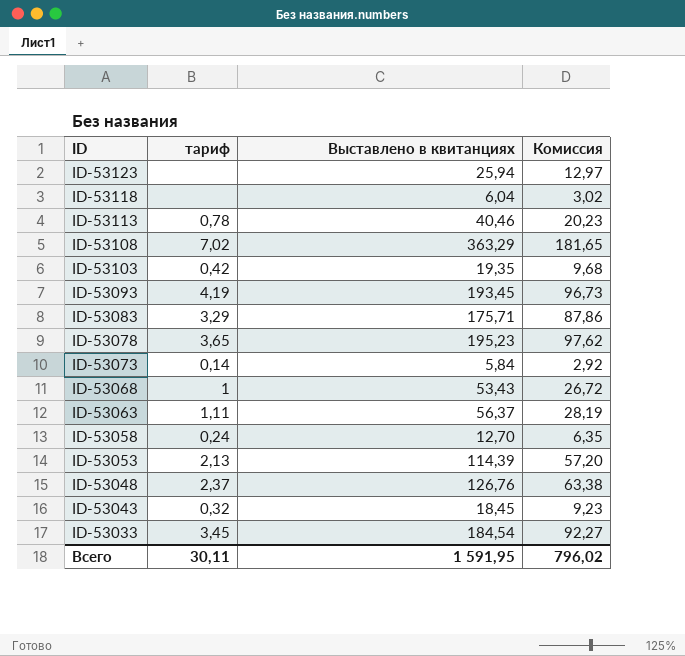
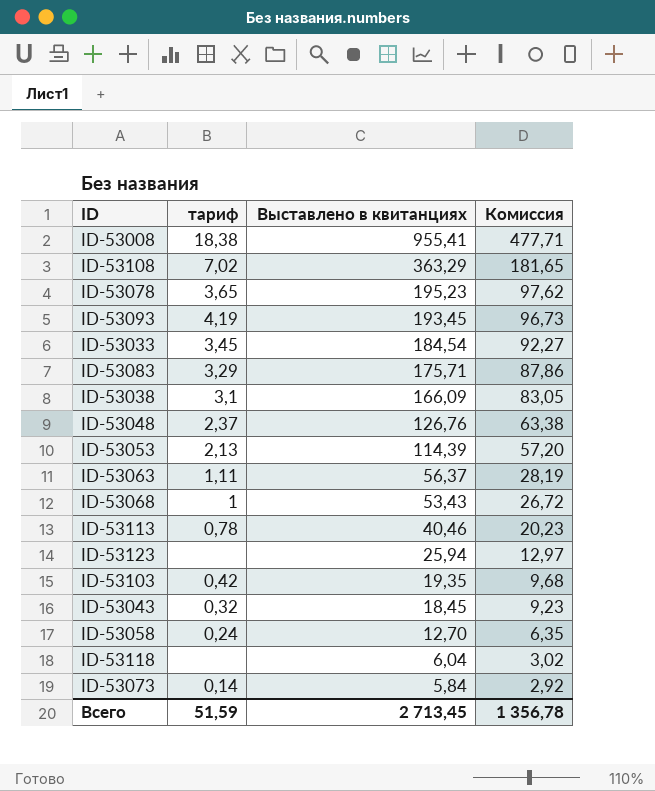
row order: ID descending -> Выставлено в квитанциях descending
row ID-53008: none -> 18,38 | 955,41 | 477,71
row ID-53038: none -> 3,1 | 166,09 | 83,05
Всего | тариф: 30,11 -> 51,59
Всего | Выставлено в квитанциях: 1 591,95 -> 2 713,45
Всего | Комиссия: 796,02 -> 1 356,78

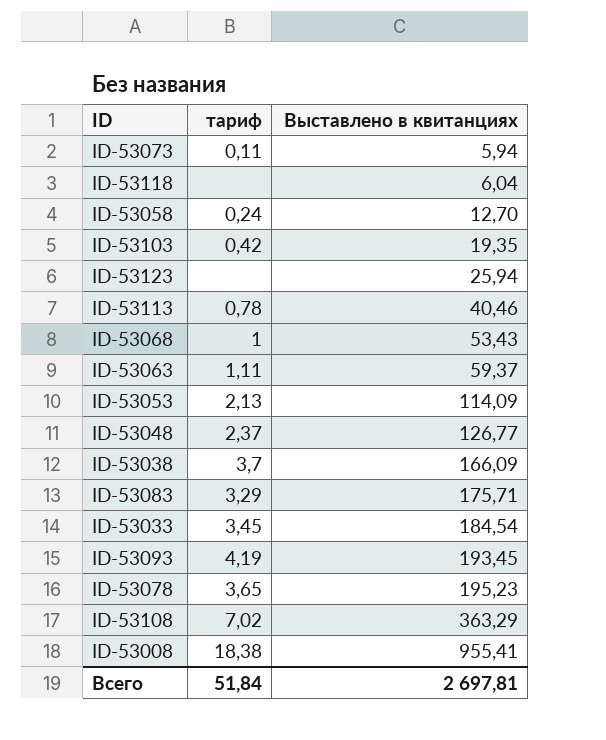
row order: Выставлено в квитанциях descending -> Выставлено в квитанциях ascending
column Комиссия | formula: [Выставлено в квитанциях] * 0,5 -> none
row ID-53043: 0,32 | 18,45 | 9,23 -> none
ID-53073 | тариф: 0,14 -> 0,11
ID-53073 | Выставлено в квитанциях: 5,84 -> 5,94
ID-53063 | Выставлено в квитанциях: 56,37 -> 59,37
ID-53053 | Выставлено в квитанциях: 114,39 -> 114,09
ID-53048 | Выставлено в квитанциях: 126,76 -> 126,77
ID-53038 | тариф: 3,1 -> 3,7
Всего | тариф: 51,59 -> 51,84
Всего | Выставлено в квитанциях: 2 713,45 -> 2 697,81

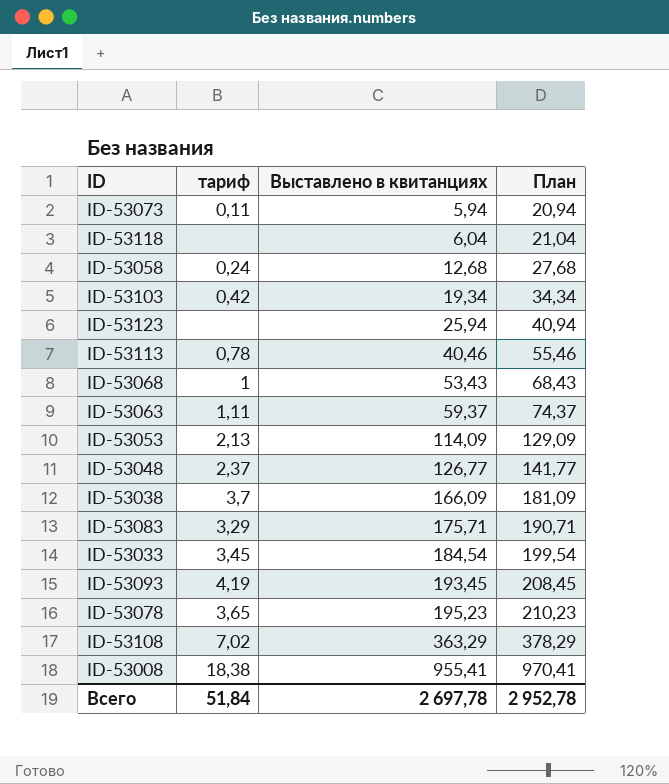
column План | formula: none -> [Выставлено в квитанциях] + 15
ID-53058 | Выставлено в квитанциях: 12,70 -> 12,68
ID-53103 | Выставлено в квитанциях: 19,35 -> 19,34
Всего | Выставлено в квитанциях: 2 697,81 -> 2 697,78

